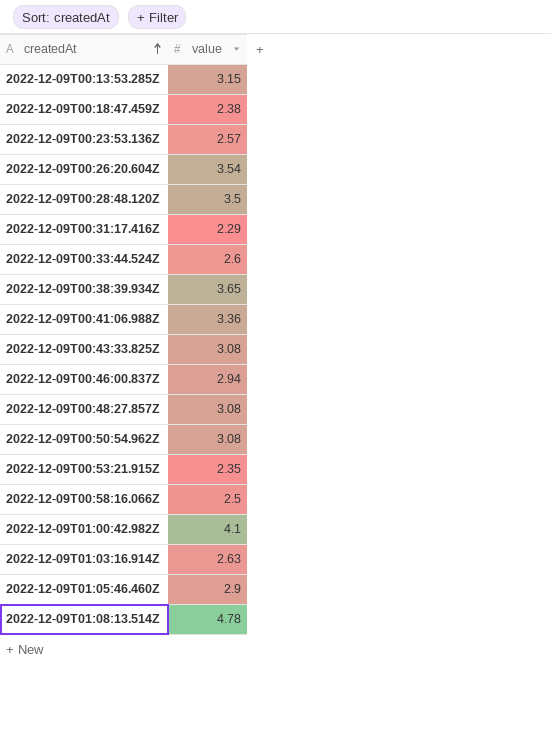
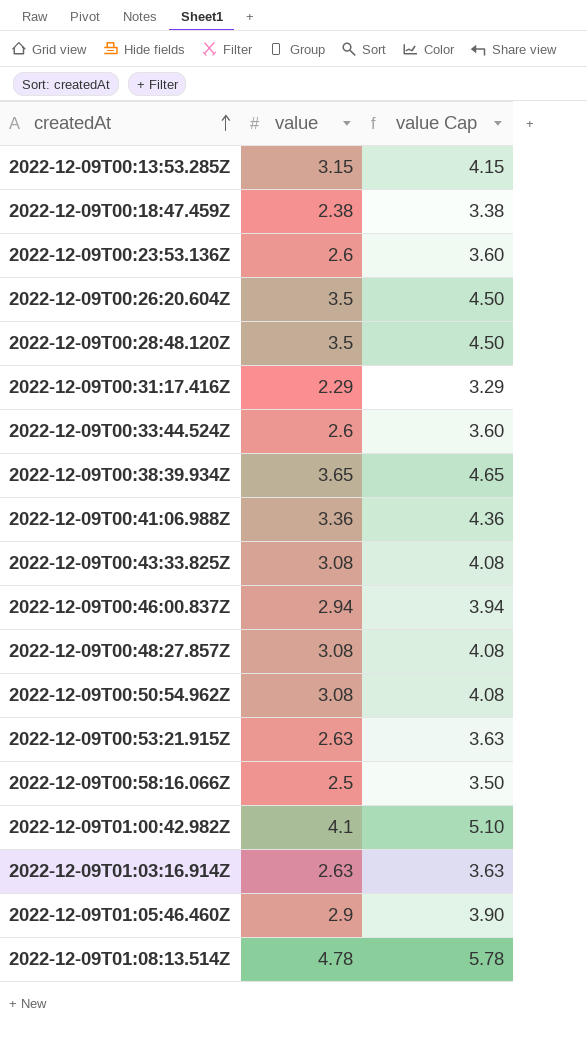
column value Cap | formula: none -> [value] + 1
2022-12-09T00:23:53.136Z | value: 2.57 -> 2.6
2022-12-09T00:26:20.604Z | value: 3.54 -> 3.5
2022-12-09T00:53:21.915Z | value: 2.35 -> 2.63

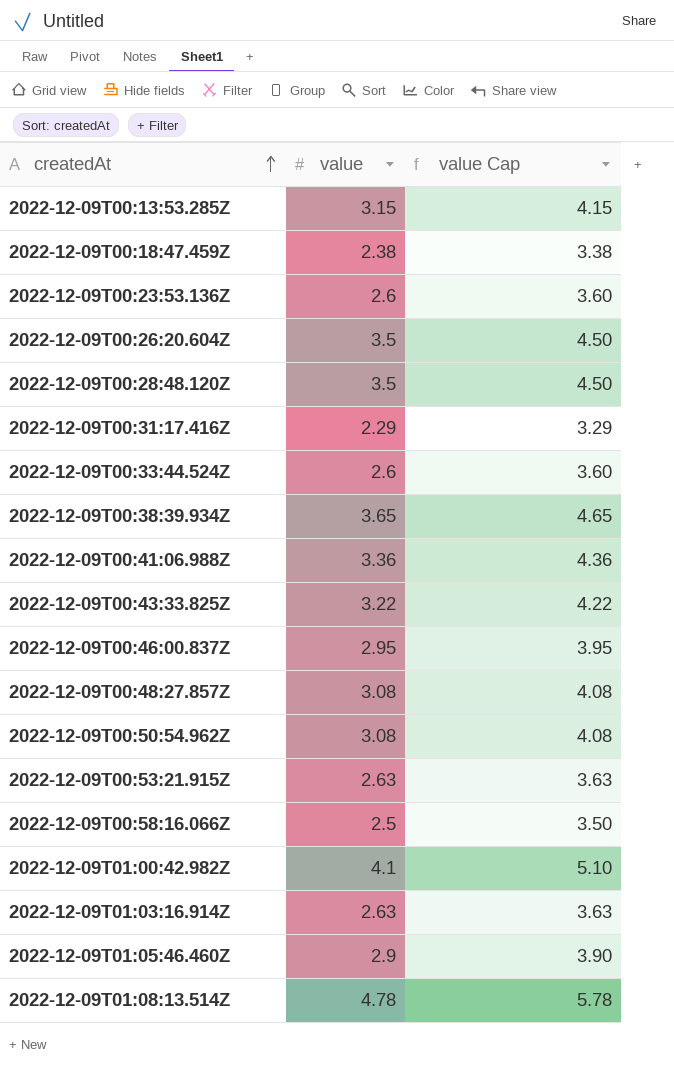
2022-12-09T00:43:33.825Z | value: 3.08 -> 3.22
2022-12-09T00:43:33.825Z | value Cap: 4.08 -> 4.22
2022-12-09T00:46:00.837Z | value: 2.94 -> 2.95
2022-12-09T00:46:00.837Z | value Cap: 3.94 -> 3.95

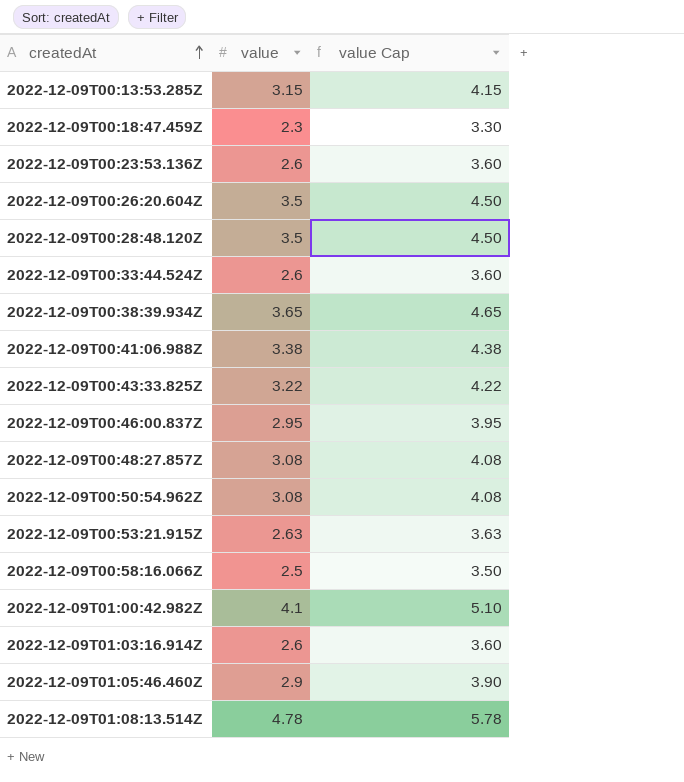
row 2022-12-09T00:31:17.416Z: 2.29 | 3.29 -> none
2022-12-09T00:18:47.459Z | value: 2.38 -> 2.3
2022-12-09T00:18:47.459Z | value Cap: 3.38 -> 3.30
2022-12-09T00:41:06.988Z | value: 3.36 -> 3.38
2022-12-09T00:41:06.988Z | value Cap: 4.36 -> 4.38
2022-12-09T01:03:16.914Z | value: 2.63 -> 2.6
2022-12-09T01:03:16.914Z | value Cap: 3.63 -> 3.60

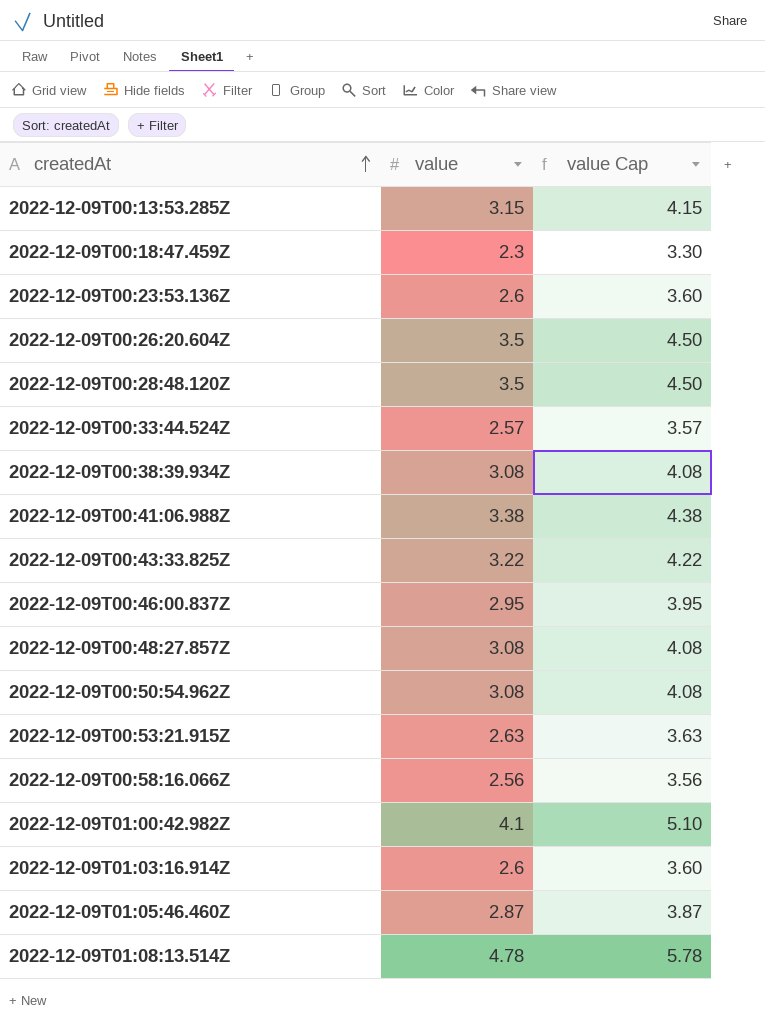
2022-12-09T00:33:44.524Z | value: 2.6 -> 2.57
2022-12-09T00:33:44.524Z | value Cap: 3.60 -> 3.57
2022-12-09T00:38:39.934Z | value: 3.65 -> 3.08
2022-12-09T00:38:39.934Z | value Cap: 4.65 -> 4.08
2022-12-09T00:58:16.066Z | value: 2.5 -> 2.56
2022-12-09T00:58:16.066Z | value Cap: 3.50 -> 3.56
2022-12-09T01:05:46.460Z | value: 2.9 -> 2.87
2022-12-09T01:05:46.460Z | value Cap: 3.90 -> 3.87

